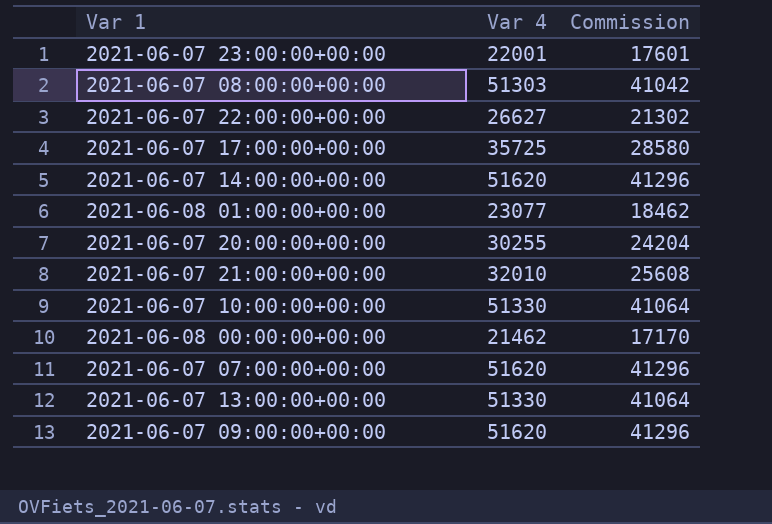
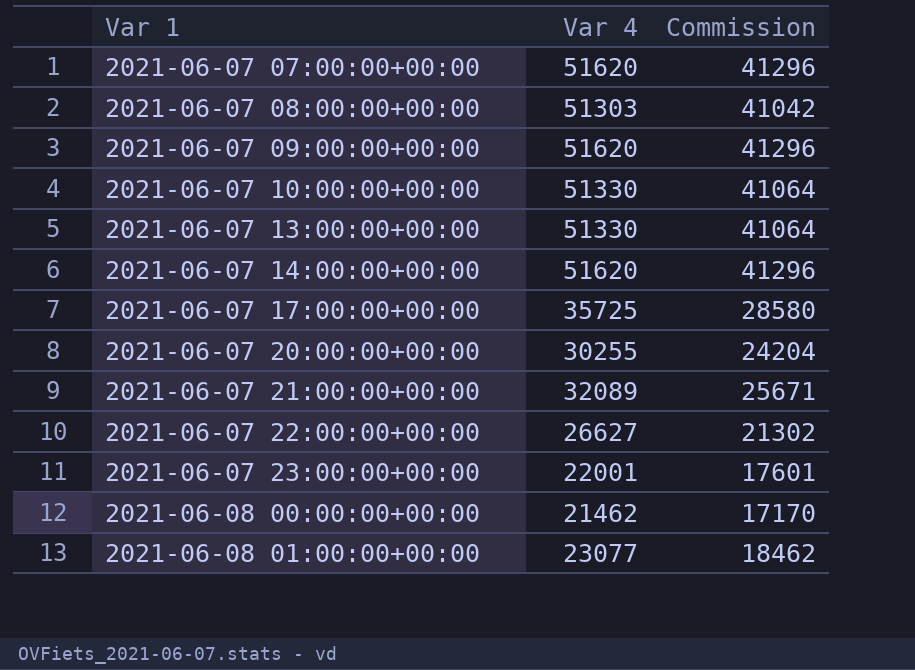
row order: none -> Var 1 ascending
2021-06-07 21:00:00+00:00 | Var 4: 32010 -> 32089
2021-06-07 21:00:00+00:00 | Commission: 25608 -> 25671

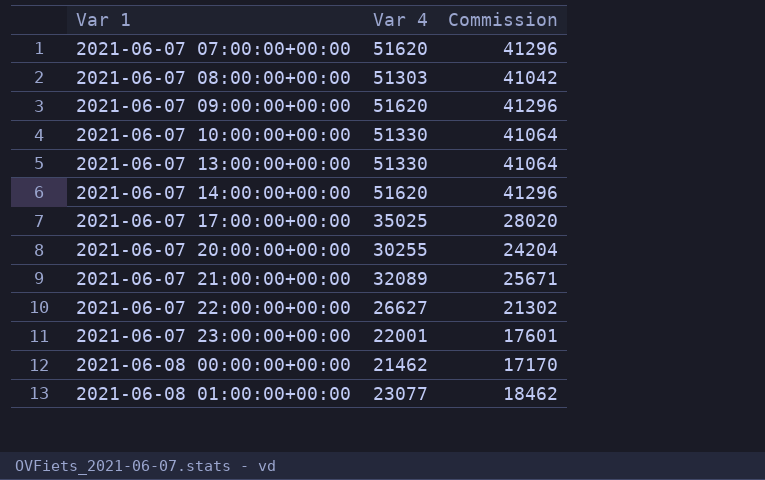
2021-06-07 17:00:00+00:00 | Var 4: 35725 -> 35025
2021-06-07 17:00:00+00:00 | Commission: 28580 -> 28020

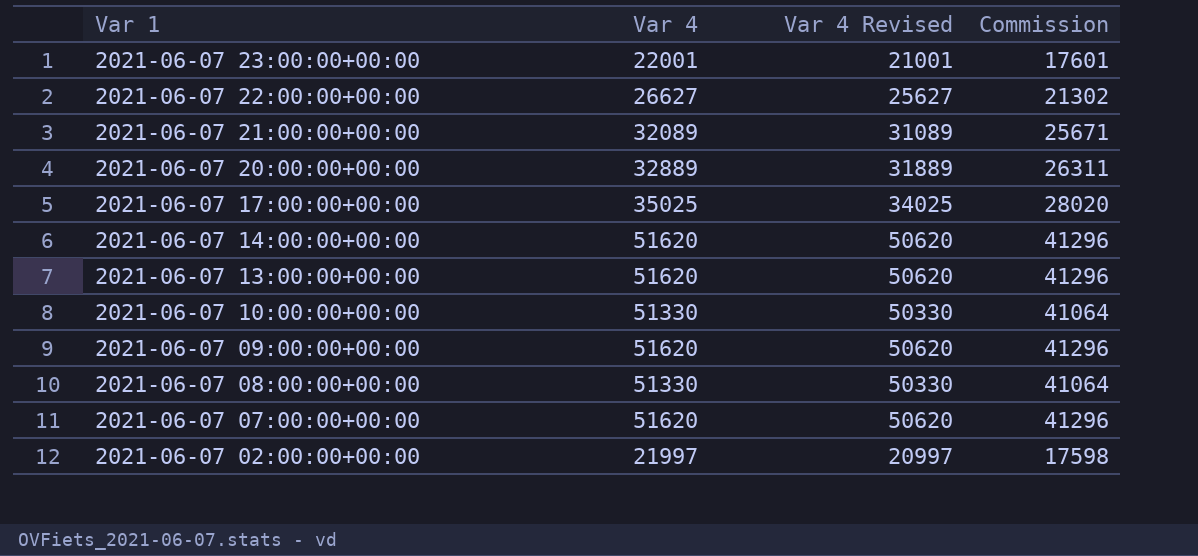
row order: Var 1 ascending -> Var 1 descending
column Var 4 Revised | formula: none -> [Var 4] - 1000
row 2021-06-08 00:00:00+00:00: 21462 | 17170 -> none
row 2021-06-08 01:00:00+00:00: 23077 | 18462 -> none
2021-06-07 20:00:00+00:00 | Var 4: 30255 -> 32889
2021-06-07 20:00:00+00:00 | Commission: 24204 -> 26311
2021-06-07 13:00:00+00:00 | Var 4: 51330 -> 51620
2021-06-07 13:00:00+00:00 | Commission: 41064 -> 41296
2021-06-07 08:00:00+00:00 | Var 4: 51303 -> 51330
2021-06-07 08:00:00+00:00 | Commission: 41042 -> 41064
row 2021-06-07 02:00:00+00:00: none -> 21997 | 20997 | 17598

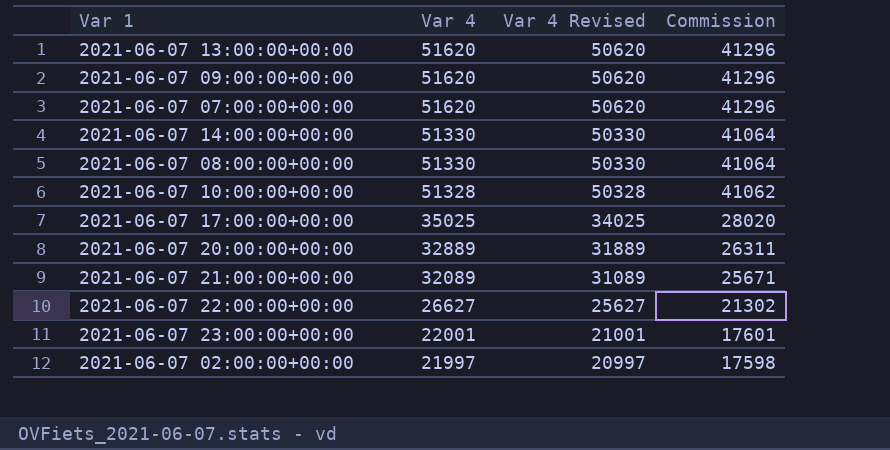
row order: Var 1 descending -> Var 4 descending
2021-06-07 14:00:00+00:00 | Var 4: 51620 -> 51330
2021-06-07 14:00:00+00:00 | Var 4 Revised: 50620 -> 50330
2021-06-07 14:00:00+00:00 | Commission: 41296 -> 41064
2021-06-07 10:00:00+00:00 | Var 4: 51330 -> 51328
2021-06-07 10:00:00+00:00 | Var 4 Revised: 50330 -> 50328
2021-06-07 10:00:00+00:00 | Commission: 41064 -> 41062

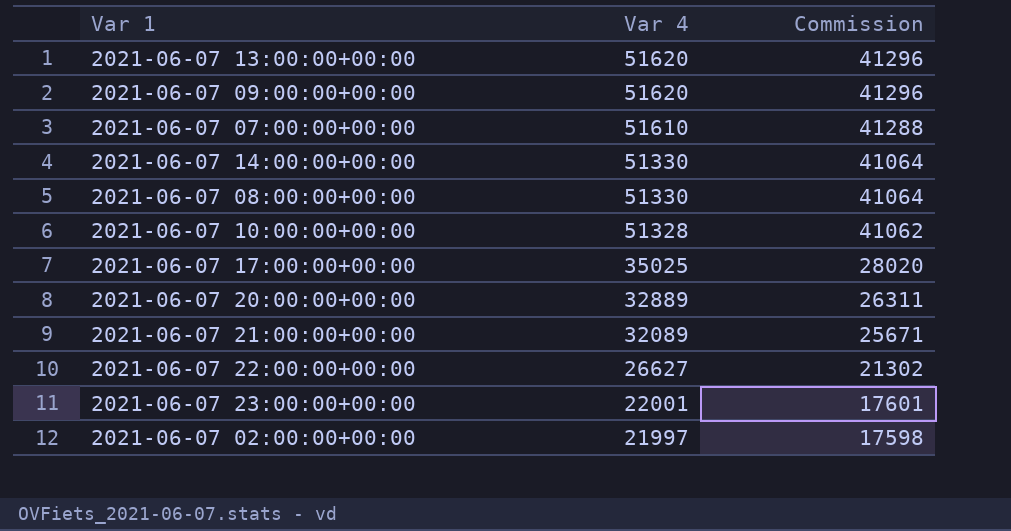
column Var 4 Revised | formula: [Var 4] - 1000 -> none
2021-06-07 07:00:00+00:00 | Var 4: 51620 -> 51610
2021-06-07 07:00:00+00:00 | Commission: 41296 -> 41288

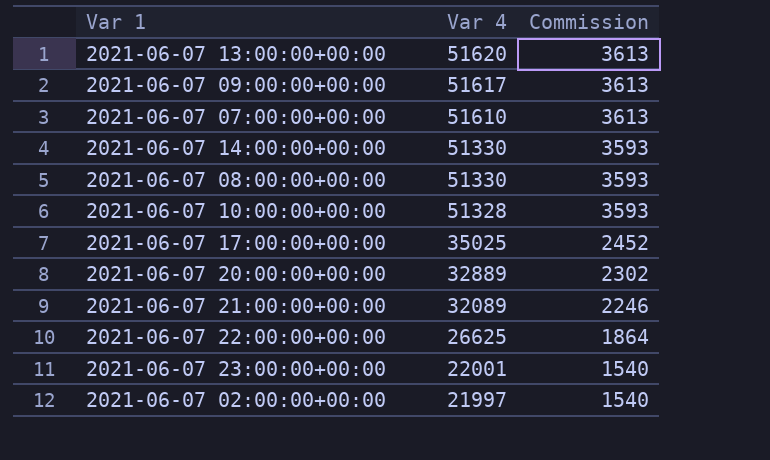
column Commission | formula: [Var 4] * 0.8 -> [Var 4] * 0.07
2021-06-07 09:00:00+00:00 | Var 4: 51620 -> 51617
2021-06-07 22:00:00+00:00 | Var 4: 26627 -> 26625

